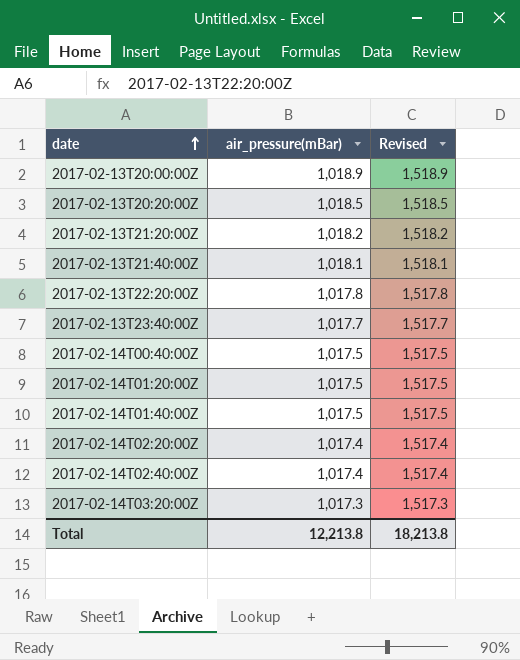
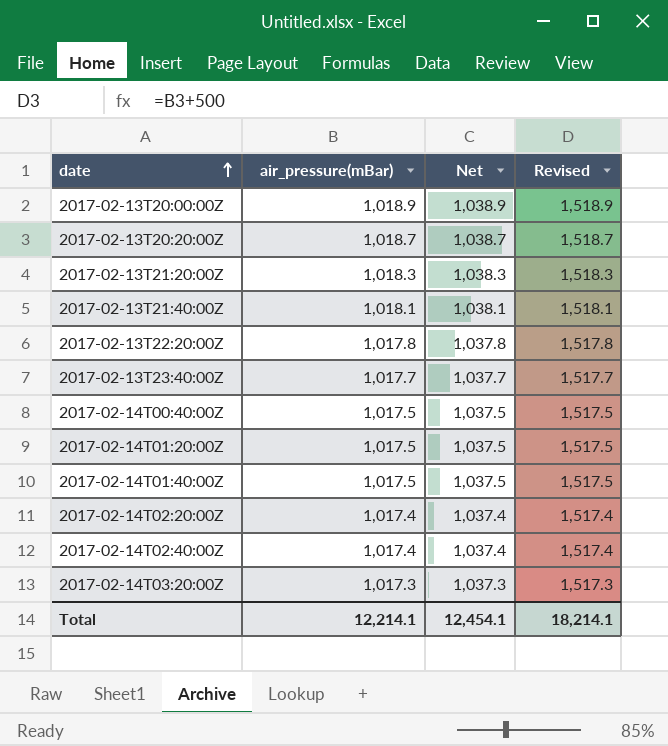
column Net | formula: none -> [air_pressure(mBar)] + 20
2017-02-13T20:20:00Z | air_pressure(mBar): 1,018.5 -> 1,018.7
2017-02-13T20:20:00Z | Revised: 1,518.5 -> 1,518.7
2017-02-13T21:20:00Z | air_pressure(mBar): 1,018.2 -> 1,018.3
2017-02-13T21:20:00Z | Revised: 1,518.2 -> 1,518.3
Total | air_pressure(mBar): 12,213.8 -> 12,214.1
Total | Revised: 18,213.8 -> 18,214.1

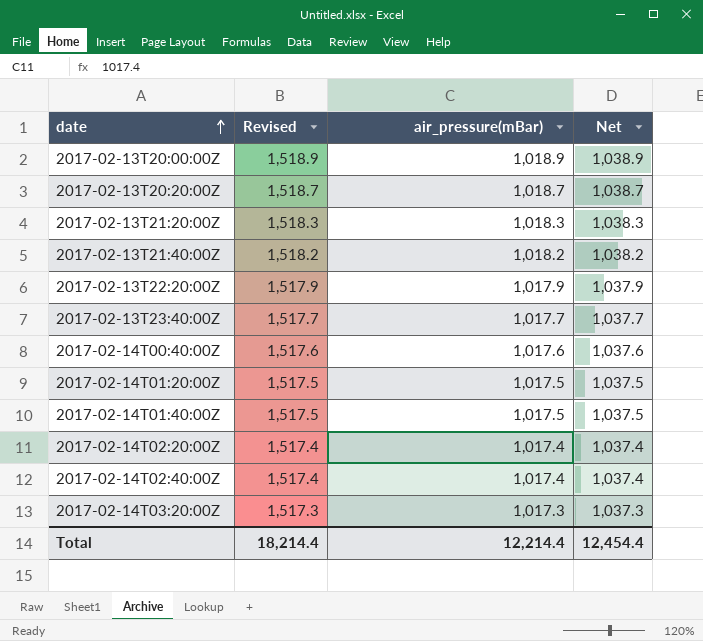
column Revised | position: 4 -> 2
2017-02-13T21:40:00Z | Revised: 1,518.1 -> 1,518.2
2017-02-13T21:40:00Z | air_pressure(mBar): 1,018.1 -> 1,018.2
2017-02-13T21:40:00Z | Net: 1,038.1 -> 1,038.2
2017-02-13T22:20:00Z | Revised: 1,517.8 -> 1,517.9
2017-02-13T22:20:00Z | air_pressure(mBar): 1,017.8 -> 1,017.9
2017-02-13T22:20:00Z | Net: 1,037.8 -> 1,037.9
2017-02-14T00:40:00Z | Revised: 1,517.5 -> 1,517.6
2017-02-14T00:40:00Z | air_pressure(mBar): 1,017.5 -> 1,017.6
2017-02-14T00:40:00Z | Net: 1,037.5 -> 1,037.6
Total | Revised: 18,214.1 -> 18,214.4
Total | air_pressure(mBar): 12,214.1 -> 12,214.4
Total | Net: 12,454.1 -> 12,454.4

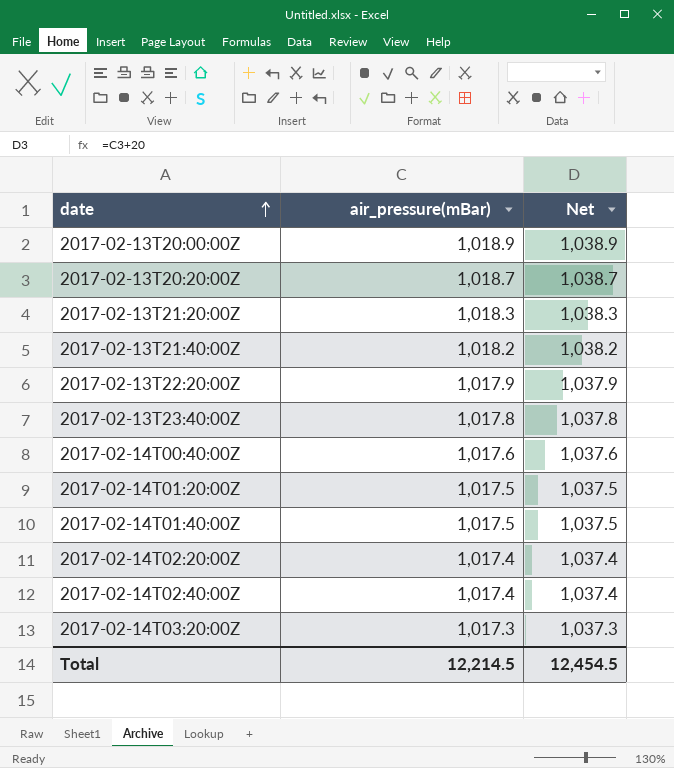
column Revised | formula: [air_pressure(mBar)] + 500 -> none
2017-02-13T23:40:00Z | air_pressure(mBar): 1,017.7 -> 1,017.8
2017-02-13T23:40:00Z | Net: 1,037.7 -> 1,037.8
Total | air_pressure(mBar): 12,214.4 -> 12,214.5
Total | Net: 12,454.4 -> 12,454.5

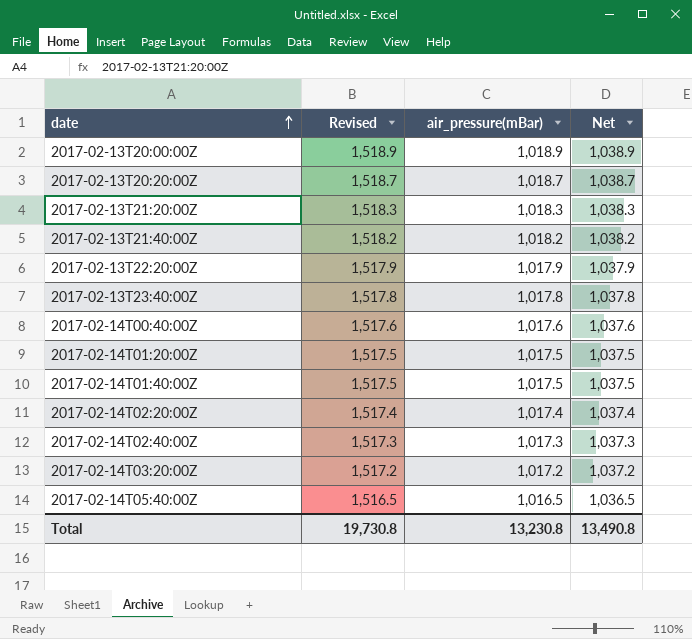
column Revised | formula: none -> [air_pressure(mBar)] + 500
2017-02-14T02:40:00Z | air_pressure(mBar): 1,017.4 -> 1,017.3
2017-02-14T02:40:00Z | Net: 1,037.4 -> 1,037.3
2017-02-14T03:20:00Z | air_pressure(mBar): 1,017.3 -> 1,017.2
2017-02-14T03:20:00Z | Net: 1,037.3 -> 1,037.2
row 2017-02-14T05:40:00Z: none -> 1,516.5 | 1,016.5 | 1,036.5
Total | air_pressure(mBar): 12,214.5 -> 13,230.8
Total | Net: 12,454.5 -> 13,490.8

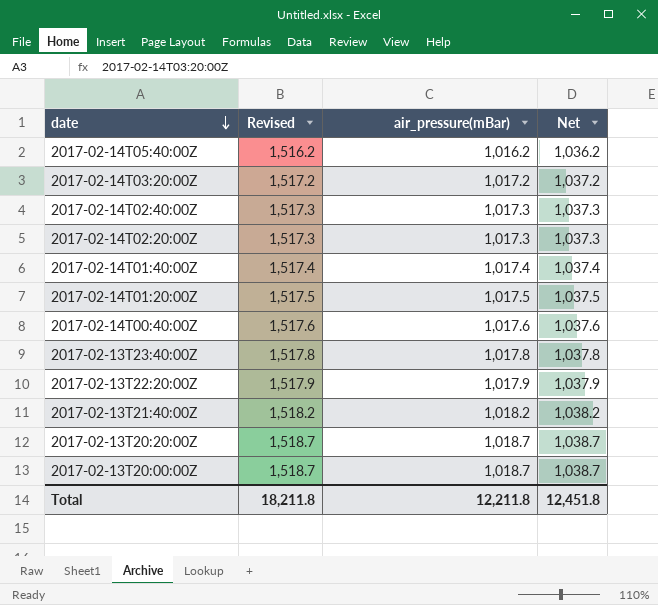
row order: date ascending -> date descending
row 2017-02-13T21:20:00Z: 1,518.3 | 1,018.3 | 1,038.3 -> none
2017-02-14T05:40:00Z | Revised: 1,516.5 -> 1,516.2
2017-02-14T05:40:00Z | air_pressure(mBar): 1,016.5 -> 1,016.2
2017-02-14T05:40:00Z | Net: 1,036.5 -> 1,036.2
2017-02-14T02:20:00Z | Revised: 1,517.4 -> 1,517.3
2017-02-14T02:20:00Z | air_pressure(mBar): 1,017.4 -> 1,017.3
2017-02-14T02:20:00Z | Net: 1,037.4 -> 1,037.3
2017-02-14T01:40:00Z | Revised: 1,517.5 -> 1,517.4
2017-02-14T01:40:00Z | air_pressure(mBar): 1,017.5 -> 1,017.4
2017-02-14T01:40:00Z | Net: 1,037.5 -> 1,037.4
2017-02-13T20:00:00Z | Revised: 1,518.9 -> 1,518.7
2017-02-13T20:00:00Z | air_pressure(mBar): 1,018.9 -> 1,018.7
2017-02-13T20:00:00Z | Net: 1,038.9 -> 1,038.7
Total | Revised: 19,730.8 -> 18,211.8
Total | air_pressure(mBar): 13,230.8 -> 12,211.8
Total | Net: 13,490.8 -> 12,451.8

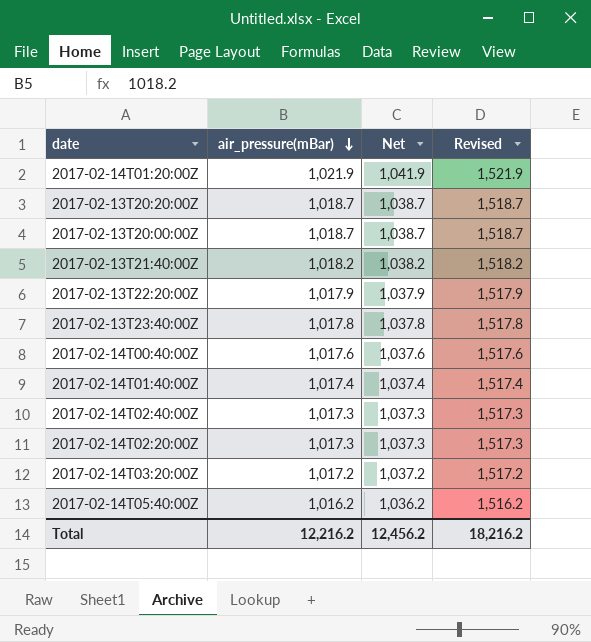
row order: date descending -> air_pressure(mBar) descending
column Revised | position: 2 -> 4
2017-02-14T01:20:00Z | air_pressure(mBar): 1,017.5 -> 1,021.9
2017-02-14T01:20:00Z | Net: 1,037.5 -> 1,041.9
2017-02-14T01:20:00Z | Revised: 1,517.5 -> 1,521.9
Total | air_pressure(mBar): 12,211.8 -> 12,216.2
Total | Net: 12,451.8 -> 12,456.2
Total | Revised: 18,211.8 -> 18,216.2

